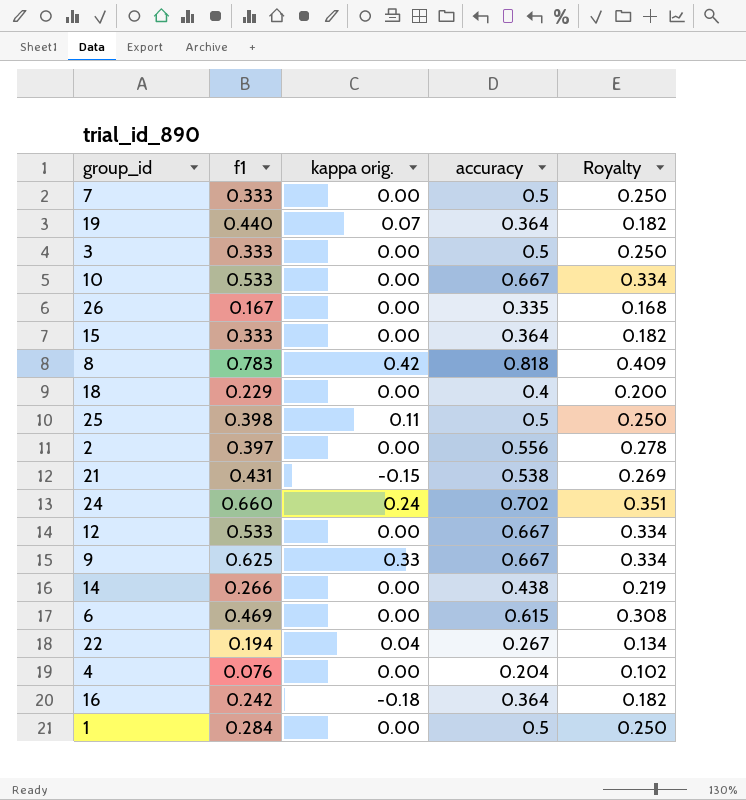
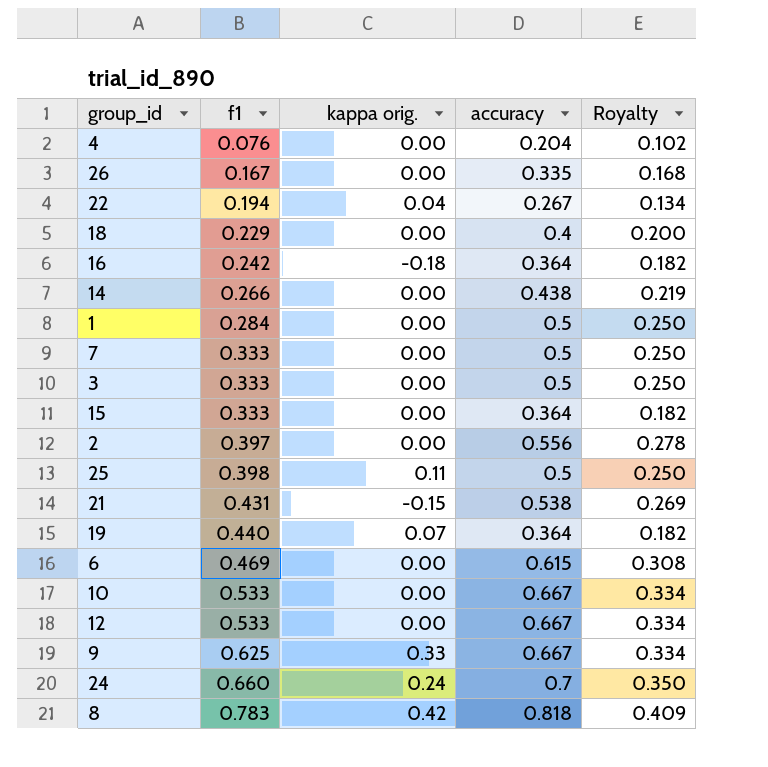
row order: none -> f1 ascending
24 | accuracy: 0.702 -> 0.7
24 | Royalty: 0.351 -> 0.350

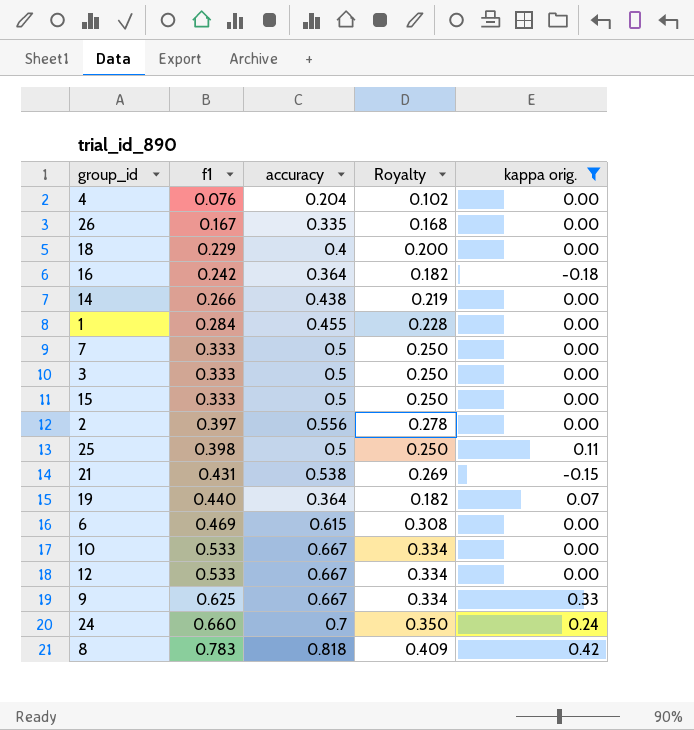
filter: none -> kappa orig. != 0.04
column kappa orig. | position: 3 -> 5
1 | accuracy: 0.5 -> 0.455
1 | Royalty: 0.250 -> 0.228
15 | accuracy: 0.364 -> 0.5
15 | Royalty: 0.182 -> 0.250

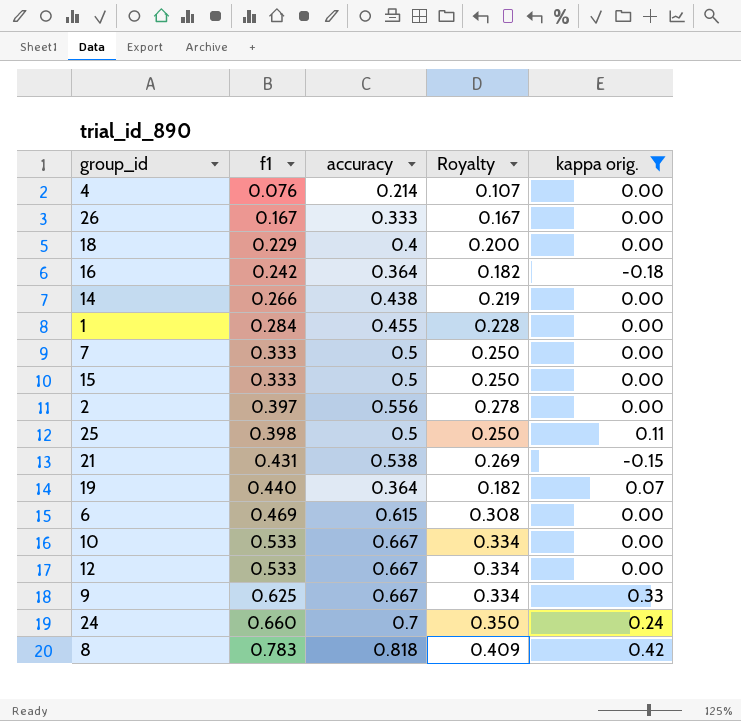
row 3: 0.333 | 0.5 | 0.250 | 0.00 -> none
4 | accuracy: 0.204 -> 0.214
4 | Royalty: 0.102 -> 0.107
26 | accuracy: 0.335 -> 0.333
26 | Royalty: 0.168 -> 0.167

